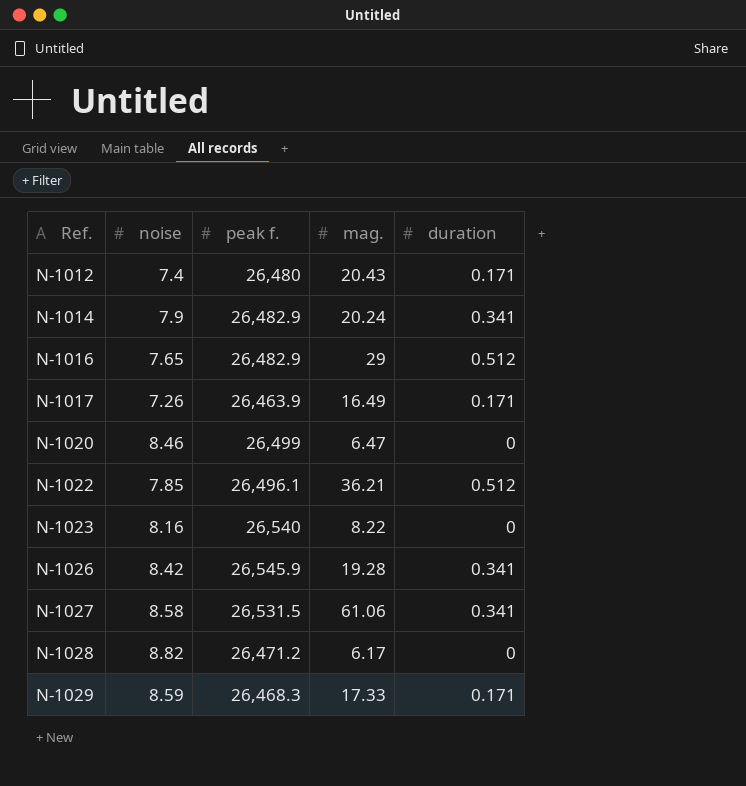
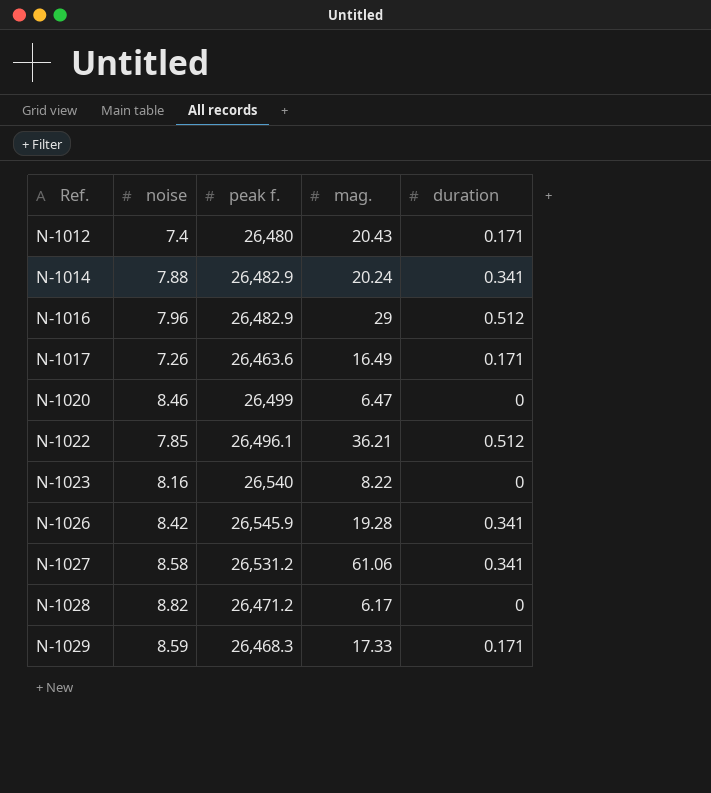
N-1014 | noise: 7.9 -> 7.88
N-1016 | noise: 7.65 -> 7.96
N-1017 | peak f.: 26,463.9 -> 26,463.6
N-1027 | peak f.: 26,531.5 -> 26,531.2

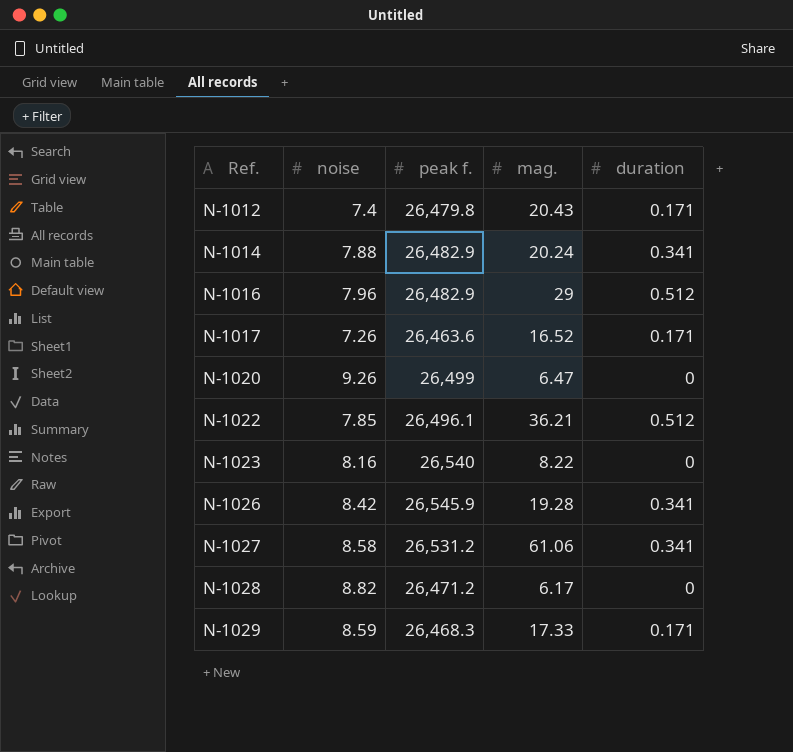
N-1012 | peak f.: 26,480 -> 26,479.8
N-1017 | mag.: 16.49 -> 16.52
N-1020 | noise: 8.46 -> 9.26

